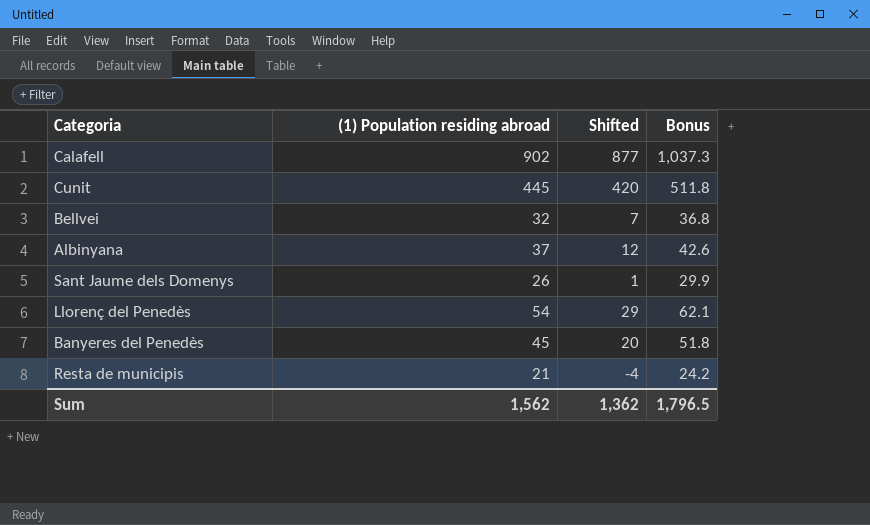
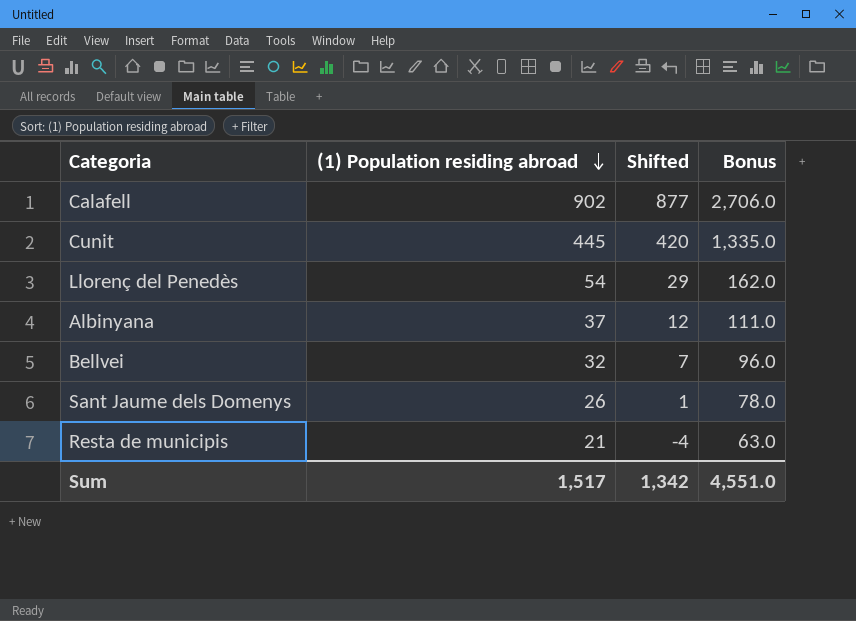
row order: none -> (1) Population residing abroad descending
column Bonus | formula: [(1) Population residing abroad] * 1.15 -> [(1) Population residing abroad] * 3
row Banyeres del Penedès: 45 | 20 | 51.8 -> none
Sum | (1) Population residing abroad: 1,562 -> 1,517
Sum | Shifted: 1,362 -> 1,342
Sum | Bonus: 1,796.5 -> 4,551.0

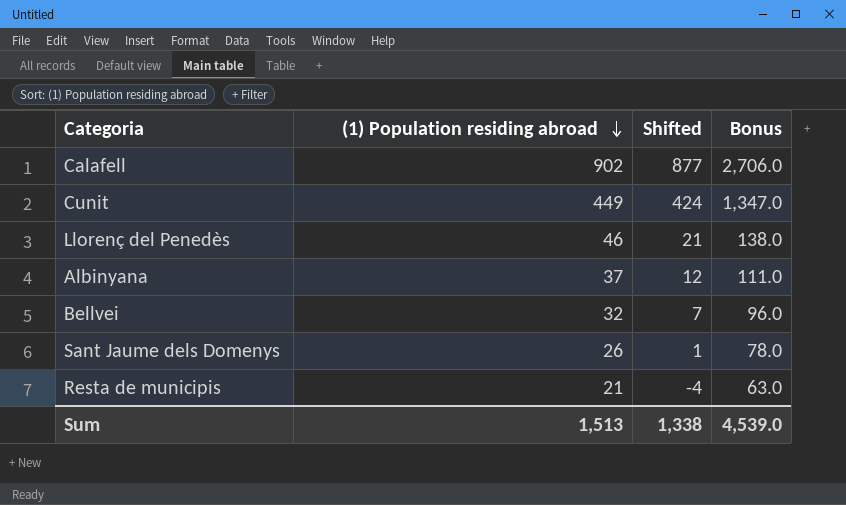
Cunit | (1) Population residing abroad: 445 -> 449
Cunit | Shifted: 420 -> 424
Cunit | Bonus: 1,335.0 -> 1,347.0
Llorenç del Penedès | (1) Population residing abroad: 54 -> 46
Llorenç del Penedès | Shifted: 29 -> 21
Llorenç del Penedès | Bonus: 162.0 -> 138.0
Sum | (1) Population residing abroad: 1,517 -> 1,513
Sum | Shifted: 1,342 -> 1,338
Sum | Bonus: 4,551.0 -> 4,539.0

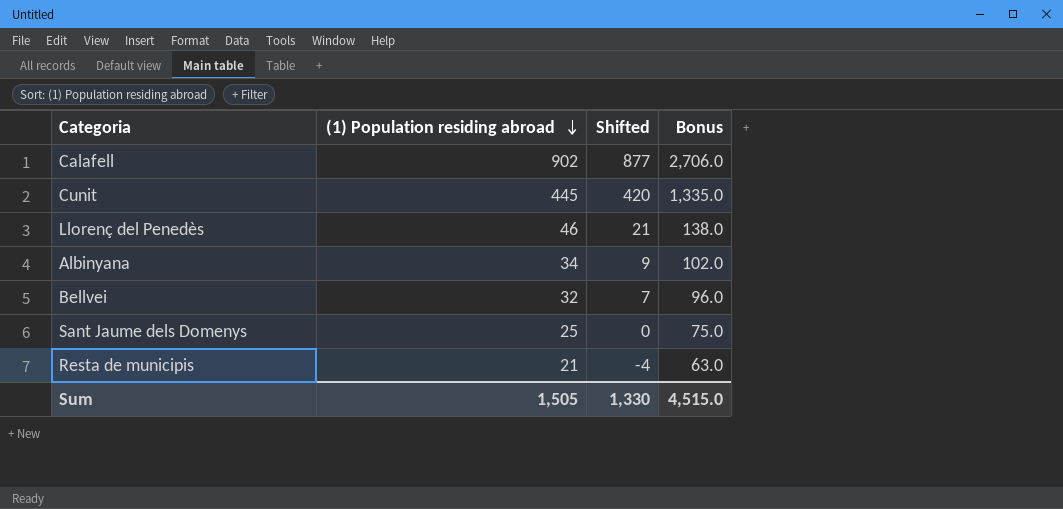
Cunit | (1) Population residing abroad: 449 -> 445
Cunit | Shifted: 424 -> 420
Cunit | Bonus: 1,347.0 -> 1,335.0
Albinyana | (1) Population residing abroad: 37 -> 34
Albinyana | Shifted: 12 -> 9
Albinyana | Bonus: 111.0 -> 102.0
Sant Jaume dels Domenys | (1) Population residing abroad: 26 -> 25
Sant Jaume dels Domenys | Shifted: 1 -> 0
Sant Jaume dels Domenys | Bonus: 78.0 -> 75.0
Sum | (1) Population residing abroad: 1,513 -> 1,505
Sum | Shifted: 1,338 -> 1,330
Sum | Bonus: 4,539.0 -> 4,515.0

